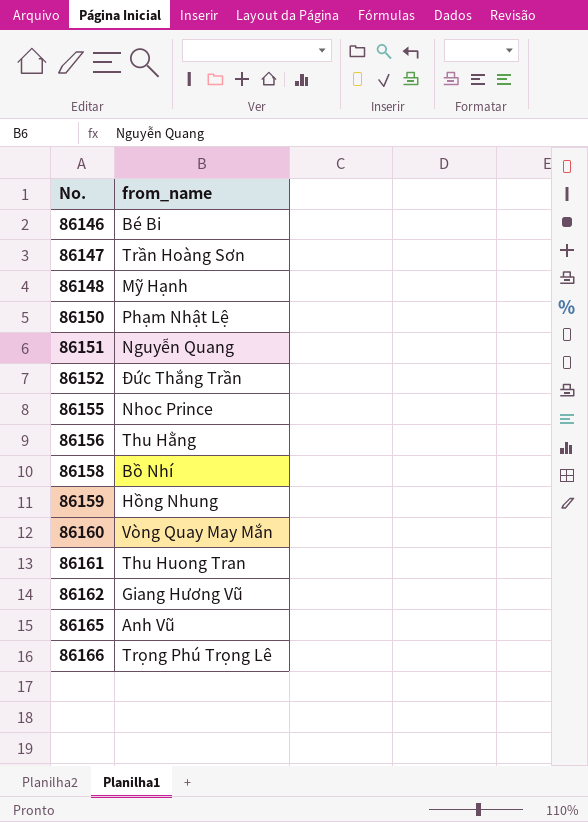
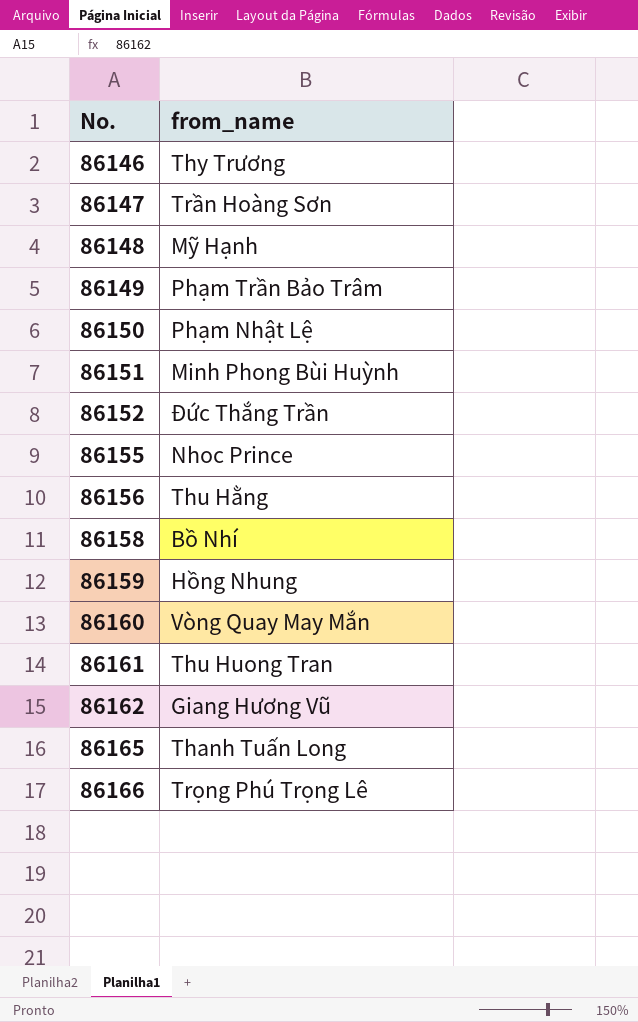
86146 | from_name: Bé Bi -> Thy Trương
row 86149: none -> Phạm Trần Bảo Trâm
86151 | from_name: Nguyễn Quang -> Minh Phong Bùi Huỳnh
86165 | from_name: Anh Vũ -> Thanh Tuấn Long

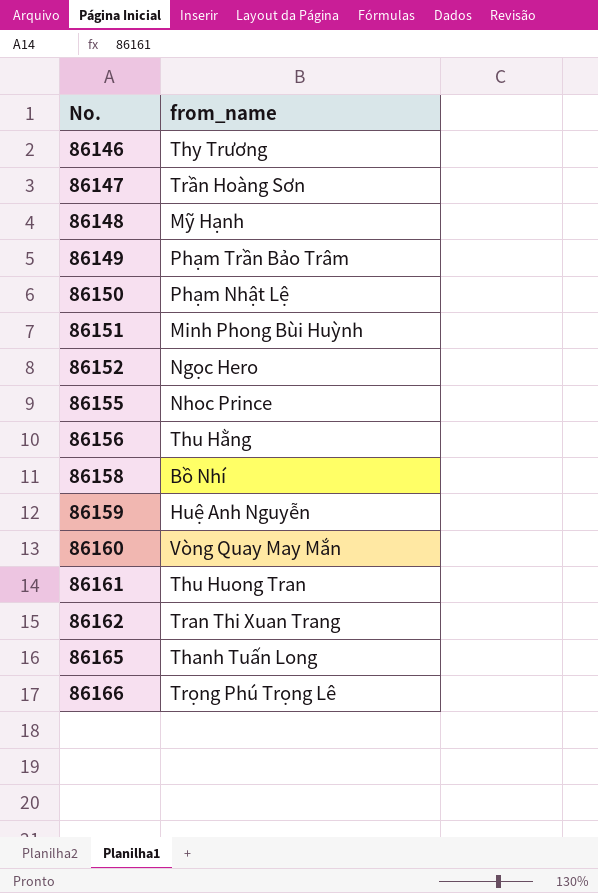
86152 | from_name: Đức Thắng Trần -> Ngọc Hero
86159 | from_name: Hồng Nhung -> Huệ Anh Nguyễn
86162 | from_name: Giang Hương Vũ -> Tran Thi Xuan Trang

